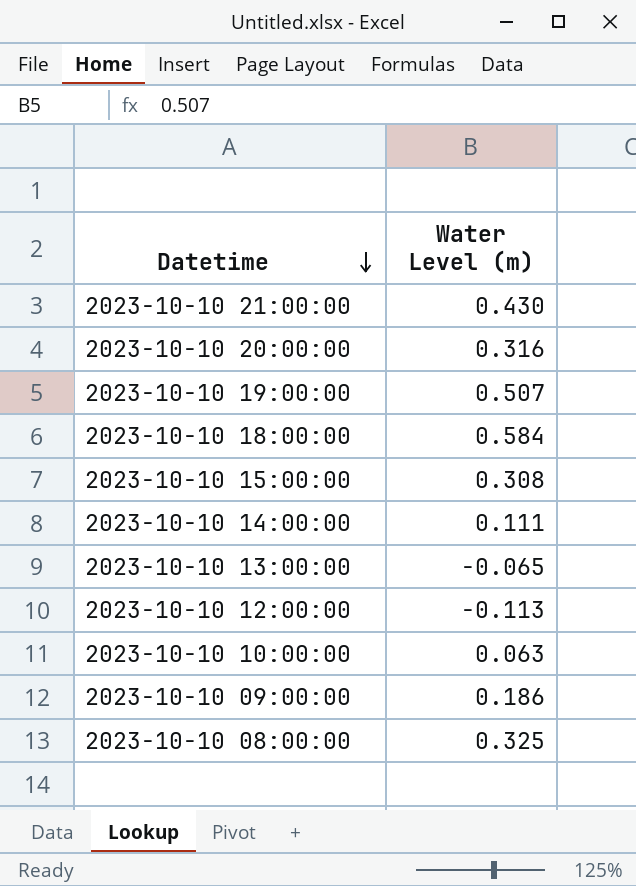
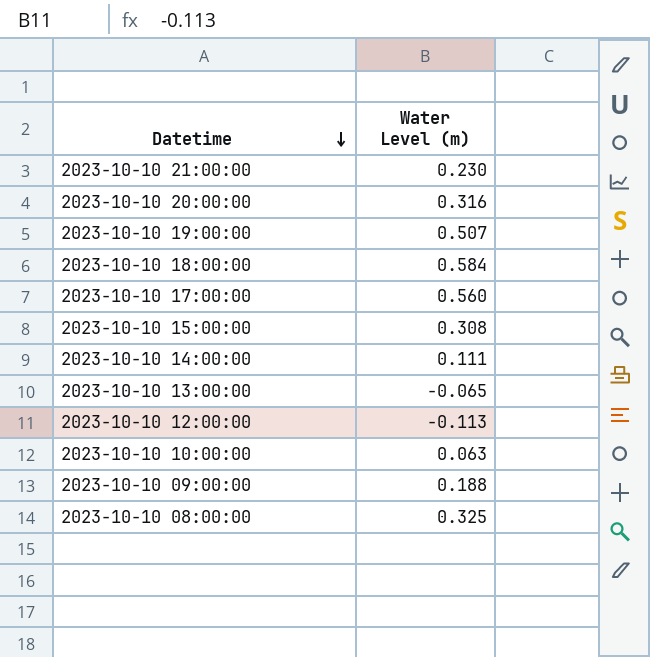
2023-10-10 21:00:00 | Water Level (m): 0.430 -> 0.230
row 2023-10-10 17:00:00: none -> 0.560
2023-10-10 09:00:00 | Water Level (m): 0.186 -> 0.188

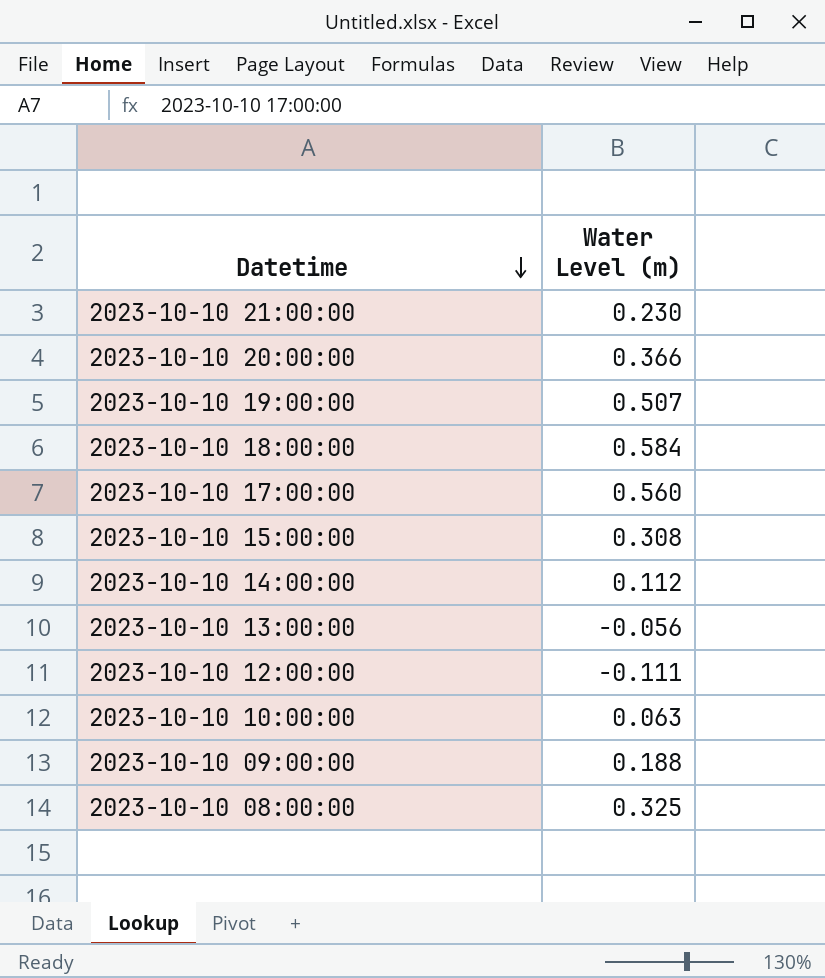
2023-10-10 20:00:00 | Water Level (m): 0.316 -> 0.366
2023-10-10 14:00:00 | Water Level (m): 0.111 -> 0.112
2023-10-10 13:00:00 | Water Level (m): -0.065 -> -0.056
2023-10-10 12:00:00 | Water Level (m): -0.113 -> -0.111

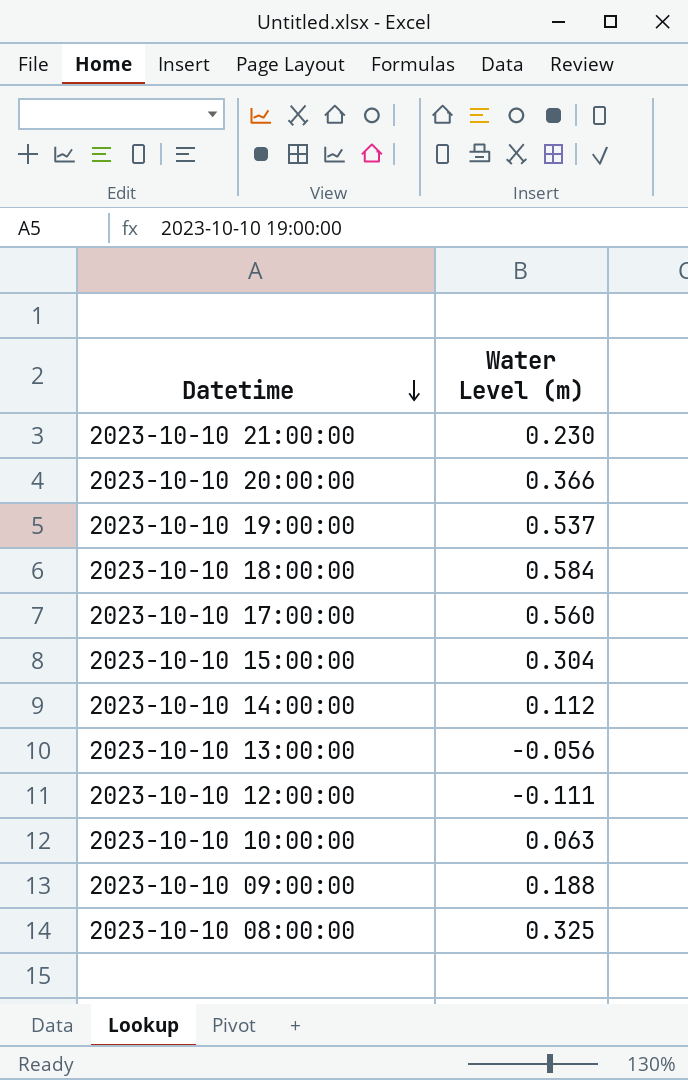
2023-10-10 19:00:00 | Water Level (m): 0.507 -> 0.537
2023-10-10 15:00:00 | Water Level (m): 0.308 -> 0.304

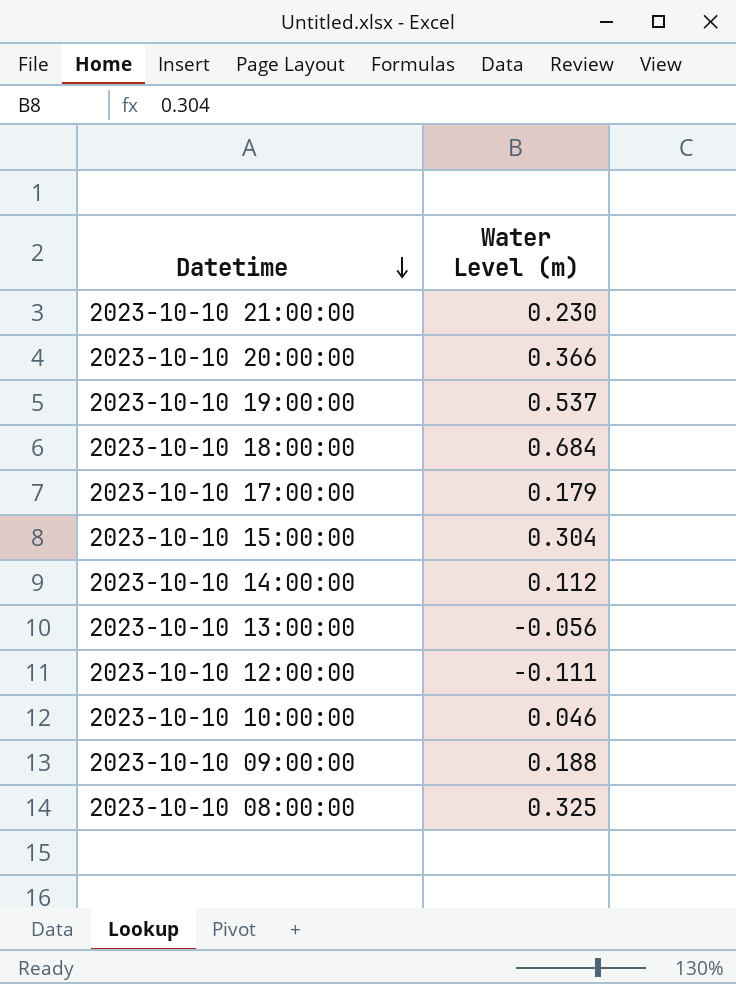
2023-10-10 18:00:00 | Water Level (m): 0.584 -> 0.684
2023-10-10 17:00:00 | Water Level (m): 0.560 -> 0.179
2023-10-10 10:00:00 | Water Level (m): 0.063 -> 0.046

